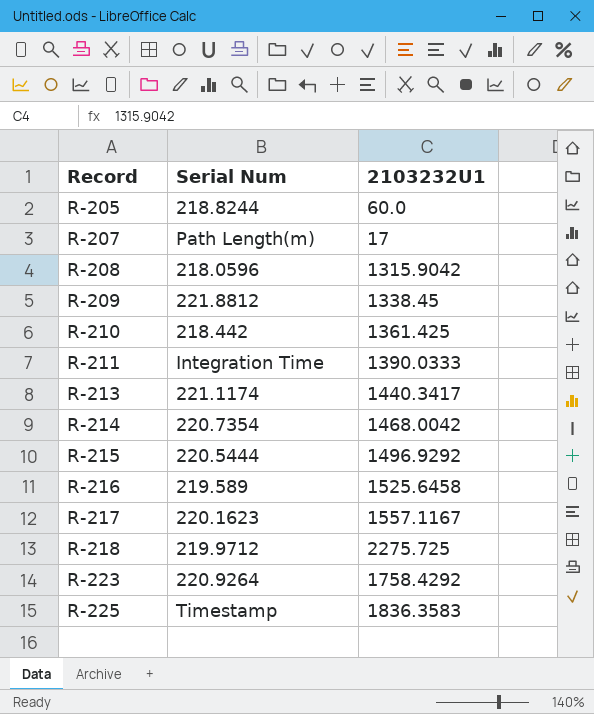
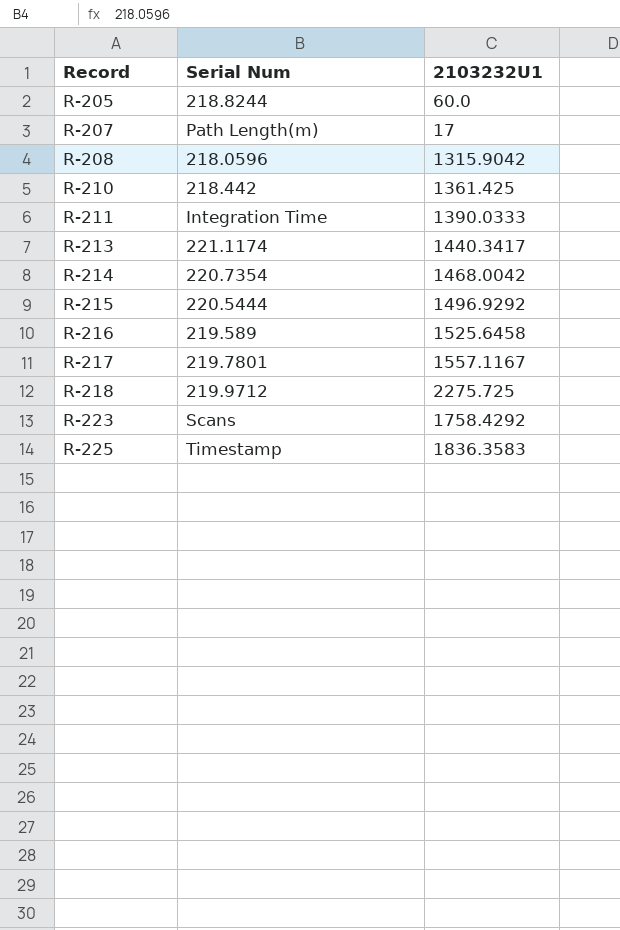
row R-209: 221.8812 | 1338.45 -> none
R-217 | Serial Num: 220.1623 -> 219.7801
R-223 | Serial Num: 220.9264 -> Scans

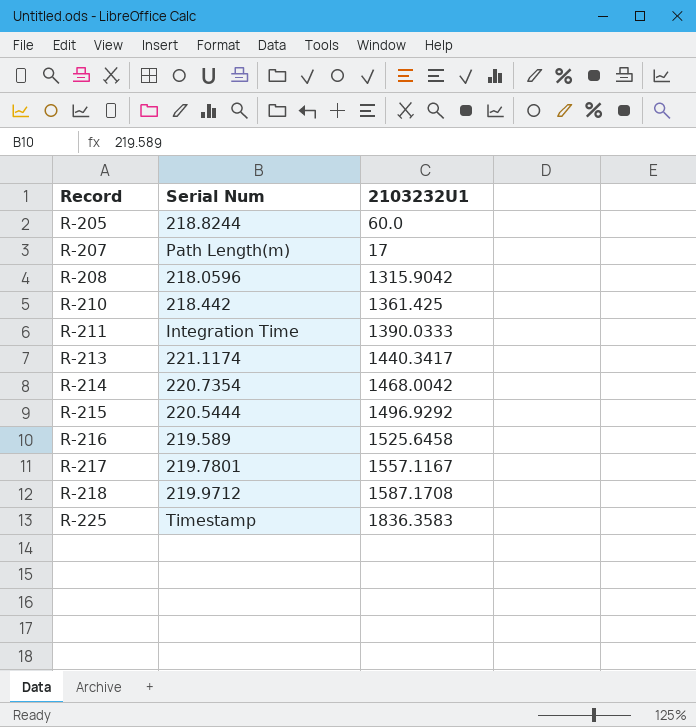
row R-223: Scans | 1758.4292 -> none
R-218 | 2103232U1: 2275.725 -> 1587.1708

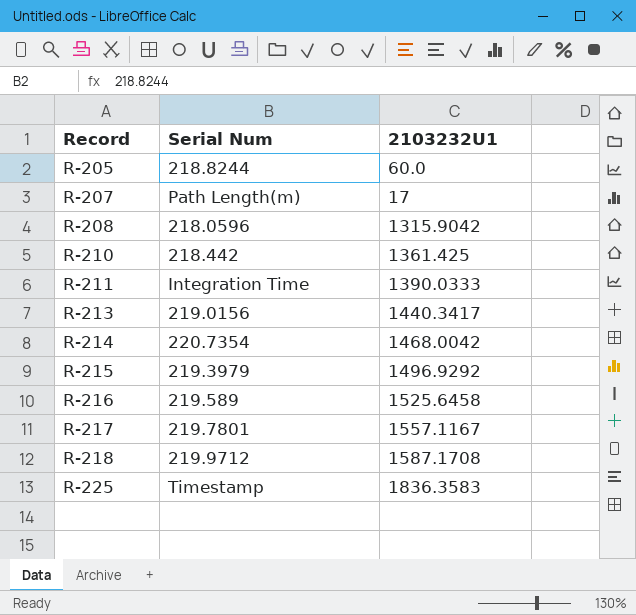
R-213 | Serial Num: 221.1174 -> 219.0156
R-215 | Serial Num: 220.5444 -> 219.3979

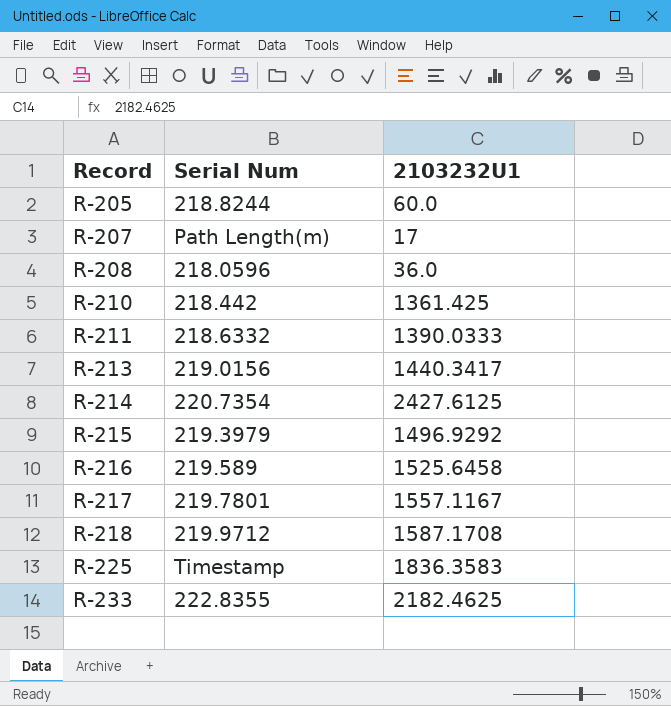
R-208 | 2103232U1: 1315.9042 -> 36.0
R-211 | Serial Num: Integration Time -> 218.6332
R-214 | 2103232U1: 1468.0042 -> 2427.6125
row R-233: none -> 222.8355 | 2182.4625

